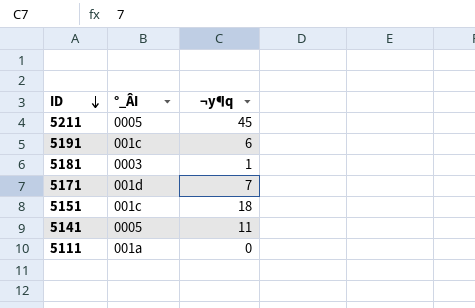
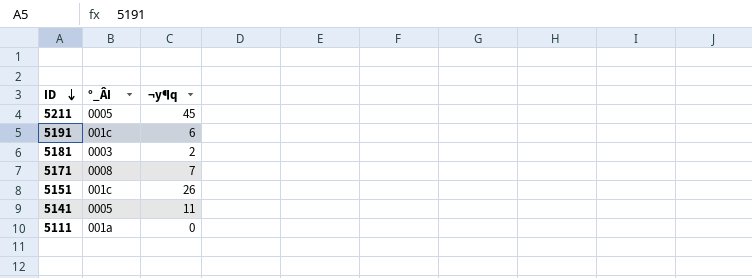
5181 | ¬y¶q: 1 -> 2
5171 | °_ÂI: 001d -> 0008
5151 | ¬y¶q: 18 -> 26

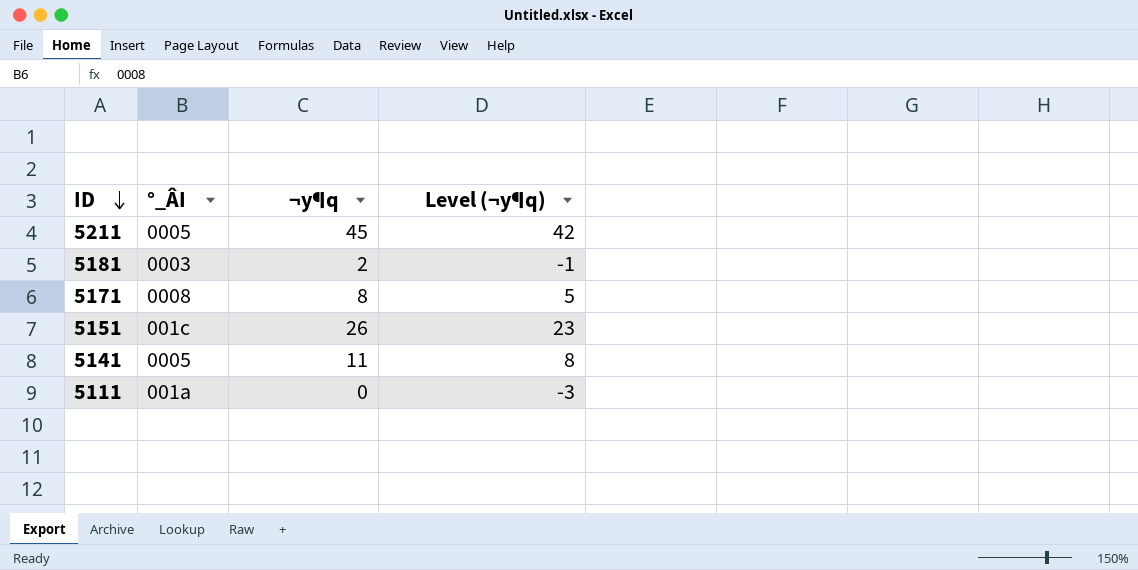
column Level (¬y¶q) | formula: none -> [¬y¶q] - 3
row 5191: 001c | 6 -> none
5171 | ¬y¶q: 7 -> 8

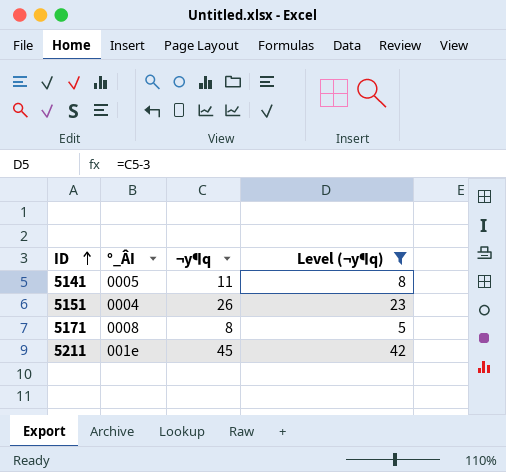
filter: none -> Level (¬y¶q) >= 5
row order: ID descending -> ID ascending
5151 | °_ÂI: 001c -> 0004
5211 | °_ÂI: 0005 -> 001e

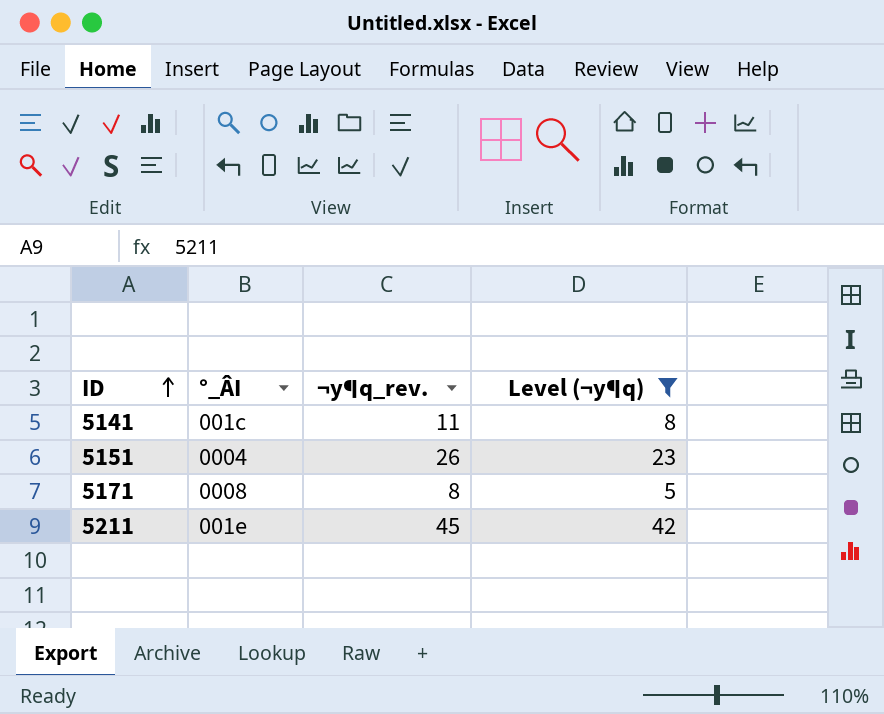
column name: ¬y¶q -> ¬y¶q_rev.
5141 | °_ÂI: 0005 -> 001c

